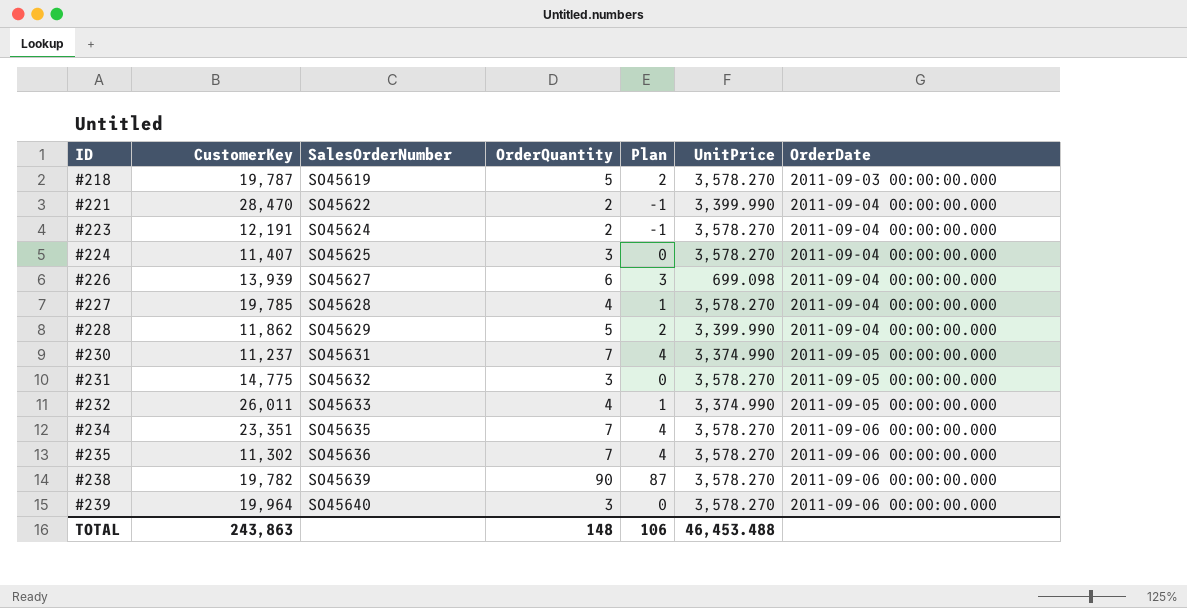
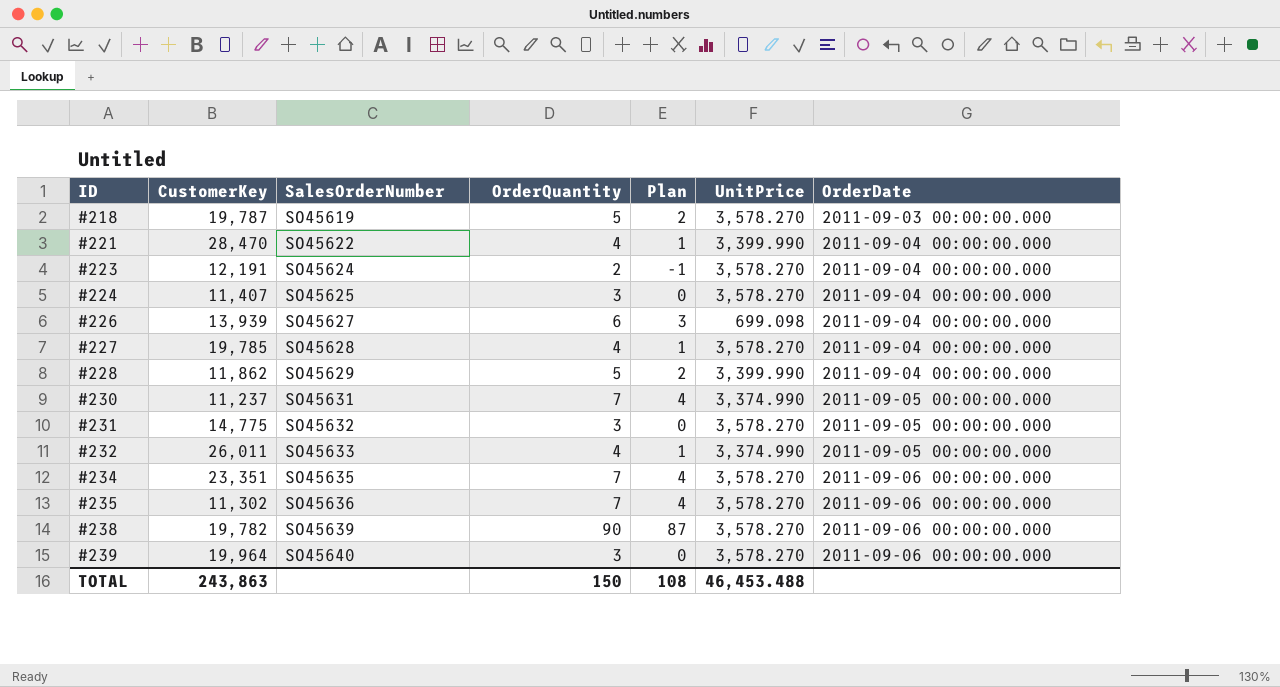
#221 | OrderQuantity: 2 -> 4
#221 | Plan: -1 -> 1
TOTAL | OrderQuantity: 148 -> 150
TOTAL | Plan: 106 -> 108

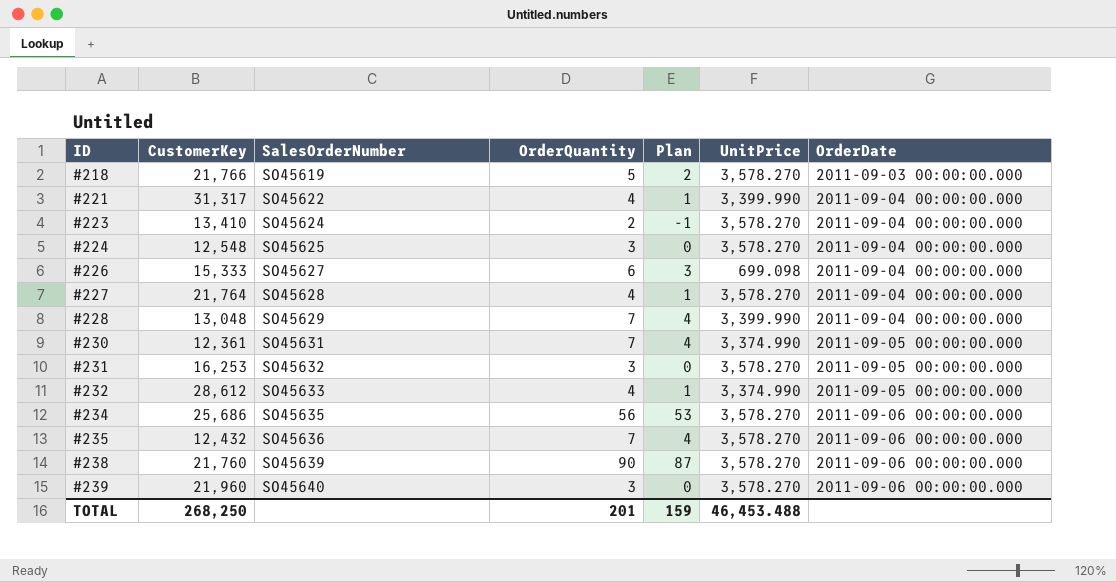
#218 | CustomerKey: 19,787 -> 21,766
#221 | CustomerKey: 28,470 -> 31,317
#223 | CustomerKey: 12,191 -> 13,410
#224 | CustomerKey: 11,407 -> 12,548
#226 | CustomerKey: 13,939 -> 15,333
#227 | CustomerKey: 19,785 -> 21,764
#228 | CustomerKey: 11,862 -> 13,048
#228 | OrderQuantity: 5 -> 7
#228 | Plan: 2 -> 4
#230 | CustomerKey: 11,237 -> 12,361
#231 | CustomerKey: 14,775 -> 16,253
#232 | CustomerKey: 26,011 -> 28,612
#234 | CustomerKey: 23,351 -> 25,686
#234 | OrderQuantity: 7 -> 56
#234 | Plan: 4 -> 53
#235 | CustomerKey: 11,302 -> 12,432
#238 | CustomerKey: 19,782 -> 21,760
#239 | CustomerKey: 19,964 -> 21,960
TOTAL | CustomerKey: 243,863 -> 268,250
TOTAL | OrderQuantity: 150 -> 201
TOTAL | Plan: 108 -> 159

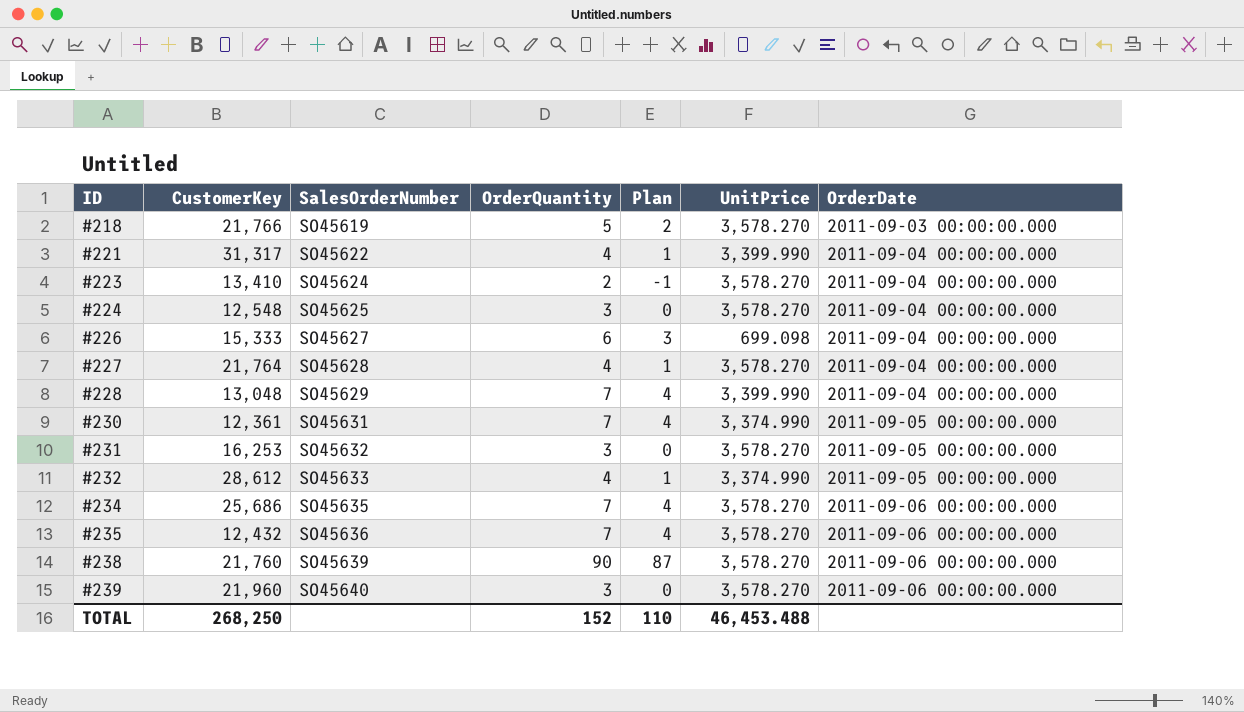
#234 | OrderQuantity: 56 -> 7
#234 | Plan: 53 -> 4
TOTAL | OrderQuantity: 201 -> 152
TOTAL | Plan: 159 -> 110

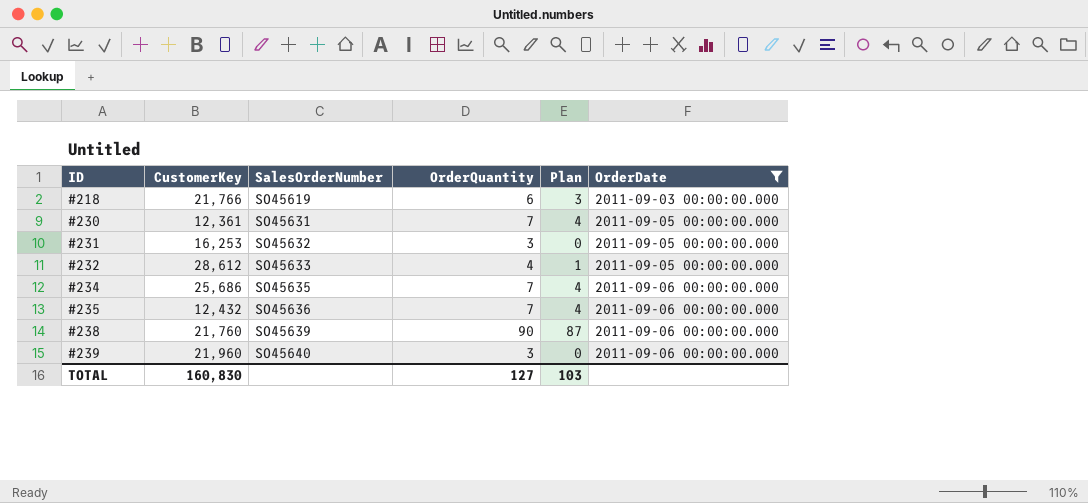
filter: none -> OrderDate != 2011-09-04 00:00:00.000
column UnitPrice | position: 6 -> none
#218 | OrderQuantity: 5 -> 6
#218 | Plan: 2 -> 3
TOTAL | CustomerKey: 268,250 -> 160,830
TOTAL | OrderQuantity: 152 -> 127
TOTAL | Plan: 110 -> 103

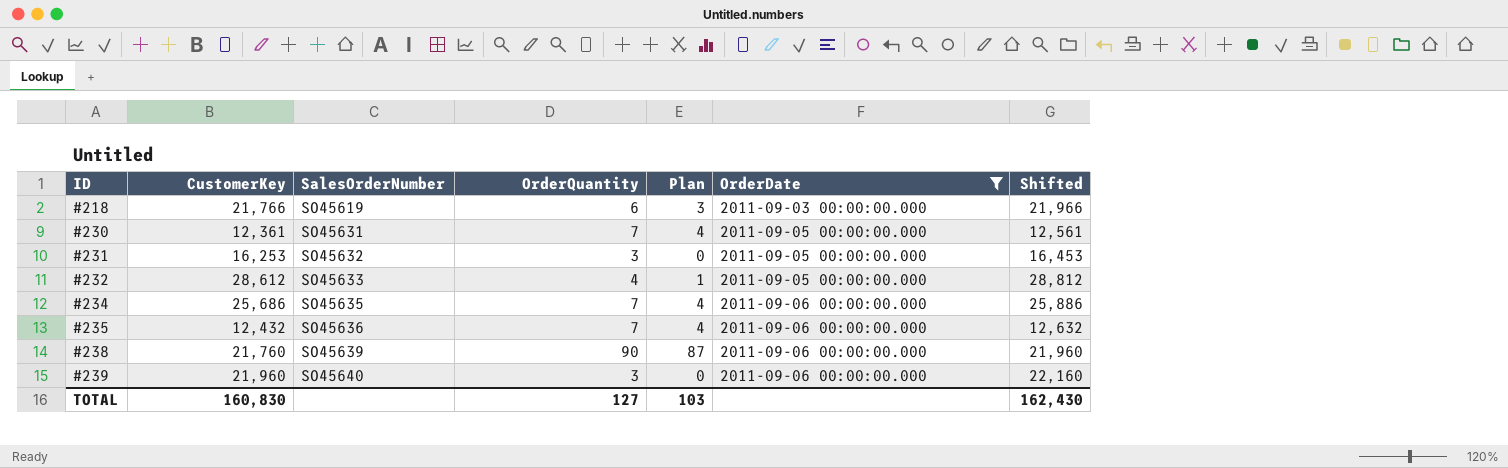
column Shifted | formula: none -> [CustomerKey] + 200

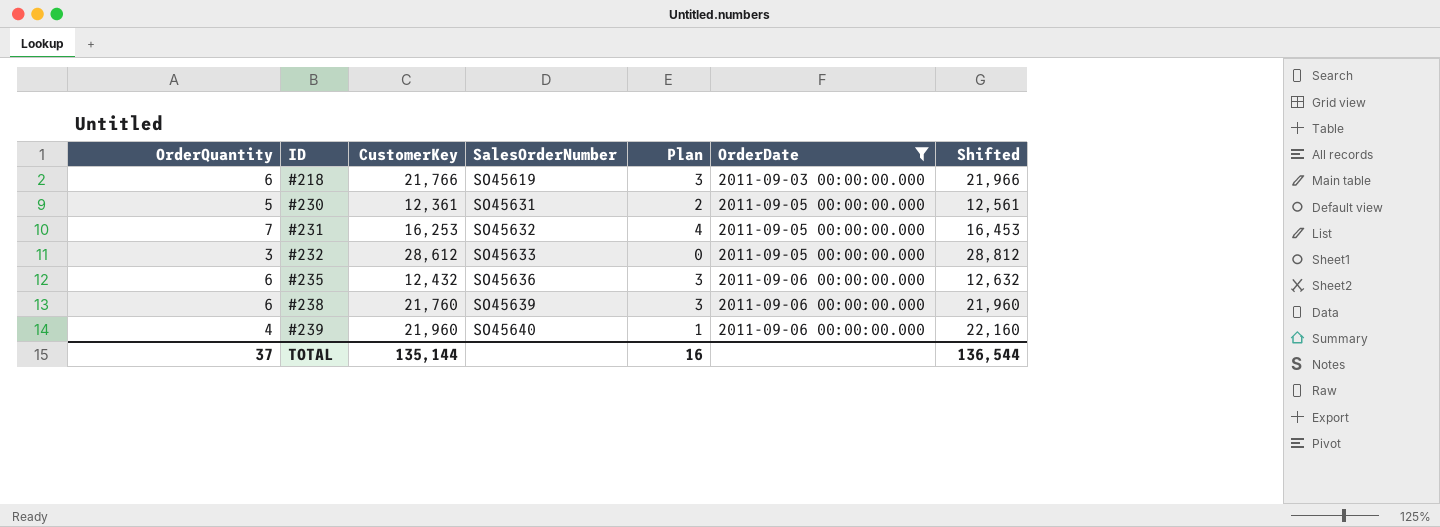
column OrderQuantity | position: 4 -> 1
row #234: 25,686 | SO45635 | 7 | 4 | 2011-09-06 00:00:00.000 | 25,886 -> none
#230 | OrderQuantity: 7 -> 5
#230 | Plan: 4 -> 2
#231 | OrderQuantity: 3 -> 7
#231 | Plan: 0 -> 4
#232 | OrderQuantity: 4 -> 3
#232 | Plan: 1 -> 0
#235 | OrderQuantity: 7 -> 6
#235 | Plan: 4 -> 3
#238 | OrderQuantity: 90 -> 6
#238 | Plan: 87 -> 3
#239 | OrderQuantity: 3 -> 4
#239 | Plan: 0 -> 1
TOTAL | OrderQuantity: 127 -> 37
TOTAL | CustomerKey: 160,830 -> 135,144
TOTAL | Plan: 103 -> 16
TOTAL | Shifted: 162,430 -> 136,544

